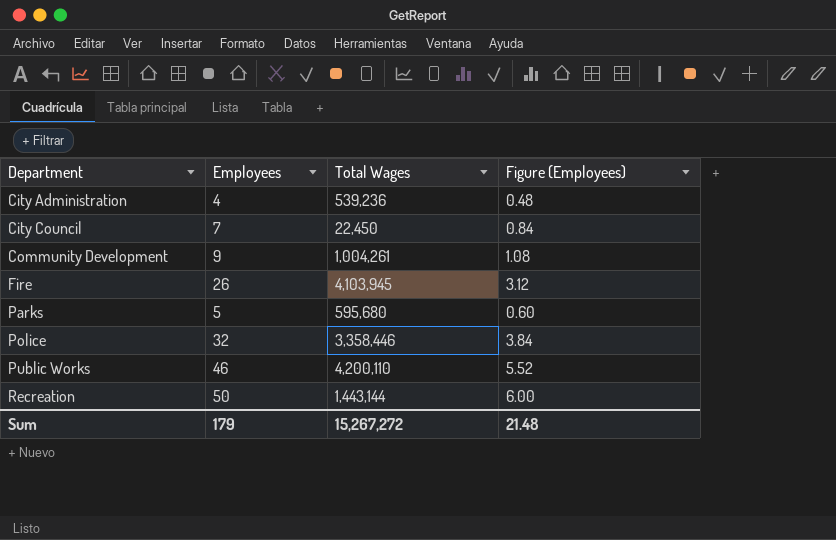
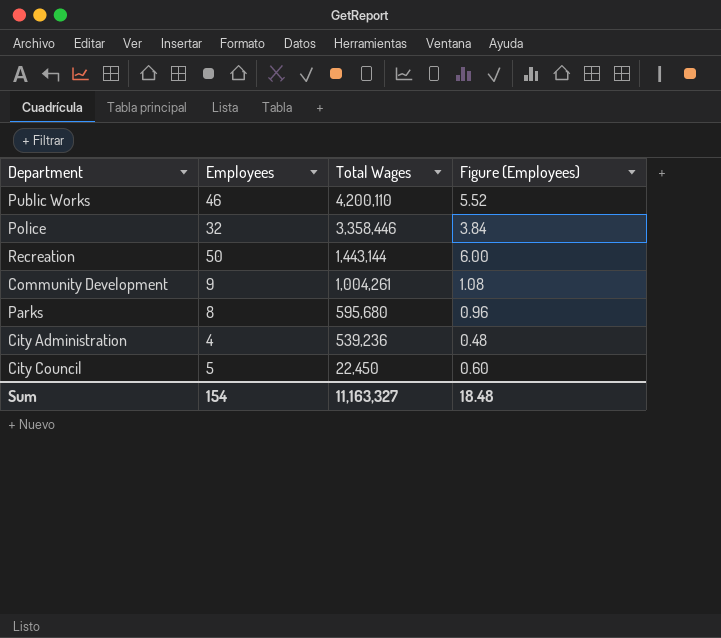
row order: Department ascending -> Total Wages descending
row Fire: 26 | 4,103,945 | 3.12 -> none
Parks | Employees: 5 -> 8
Parks | Figure (Employees): 0.60 -> 0.96
City Council | Employees: 7 -> 5
City Council | Figure (Employees): 0.84 -> 0.60
Sum | Employees: 179 -> 154
Sum | Total Wages: 15,267,272 -> 11,163,327
Sum | Figure (Employees): 21.48 -> 18.48

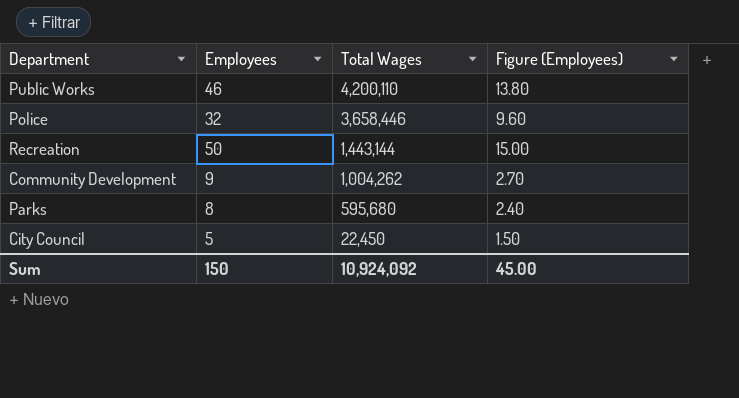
column Figure (Employees) | formula: [Employees] * 0.12 -> [Employees] * 0.3
row City Administration: 4 | 539,236 | 0.48 -> none
Police | Total Wages: 3,358,446 -> 3,658,446
Community Development | Total Wages: 1,004,261 -> 1,004,262
Sum | Employees: 154 -> 150
Sum | Total Wages: 11,163,327 -> 10,924,092
Sum | Figure (Employees): 18.48 -> 45.00

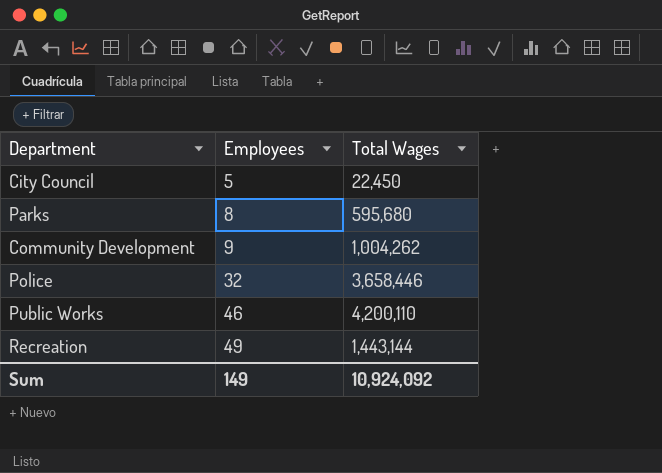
row order: Total Wages descending -> Employees ascending
column Figure (Employees) | formula: [Employees] * 0.3 -> none
Recreation | Employees: 50 -> 49
Sum | Employees: 150 -> 149

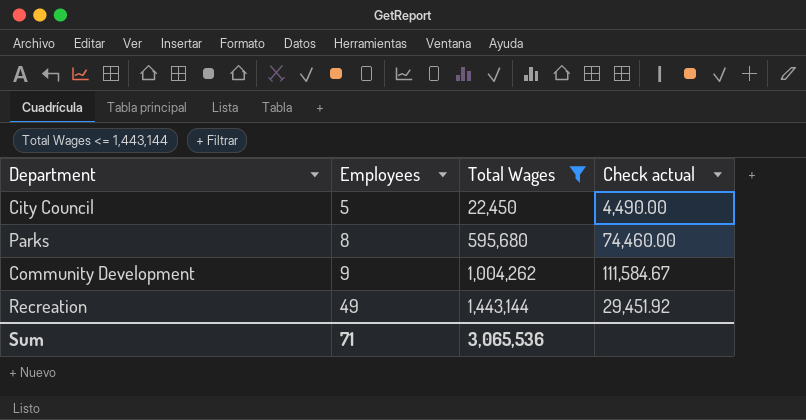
filter: none -> Total Wages <= 1,443,144
column Check actual | formula: none -> [Total Wages] / [Employees]
Sum | Employees: 149 -> 71
Sum | Total Wages: 10,924,092 -> 3,065,536

